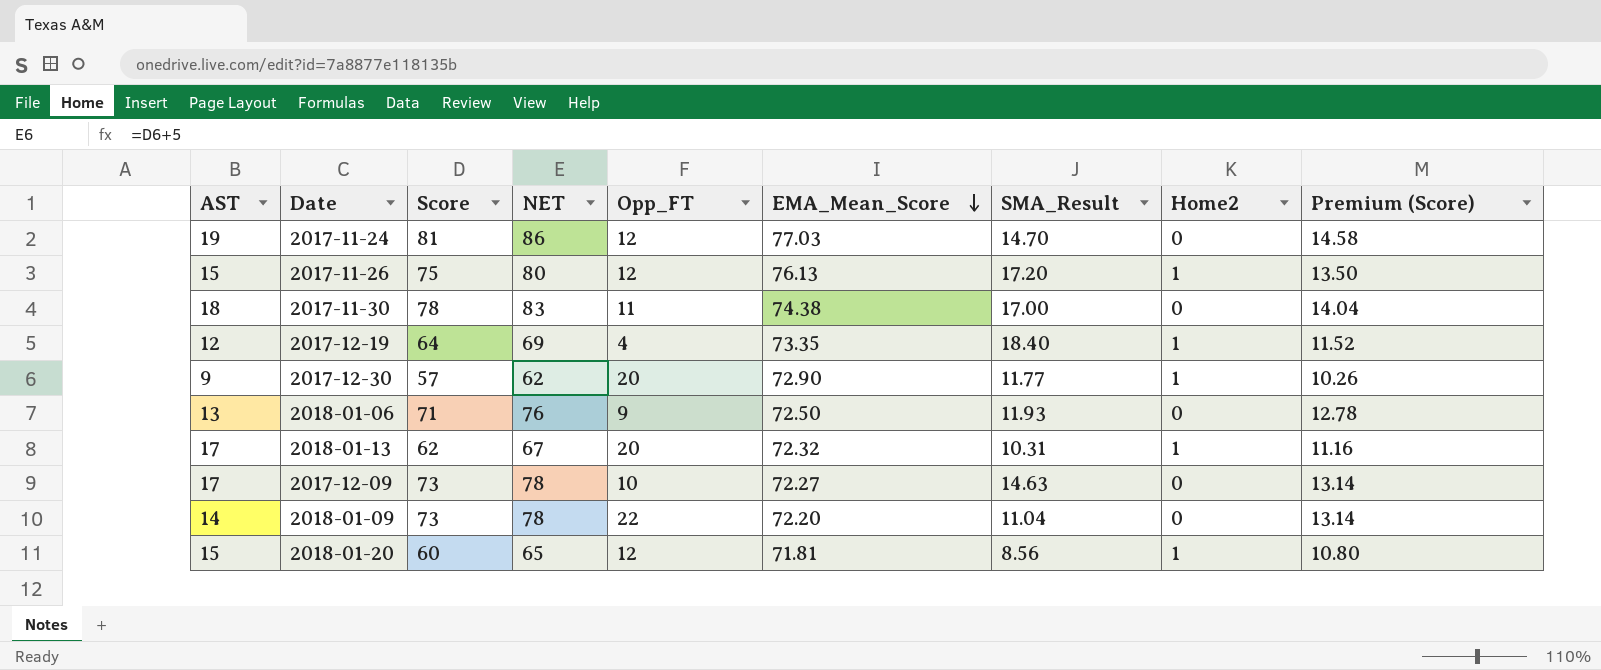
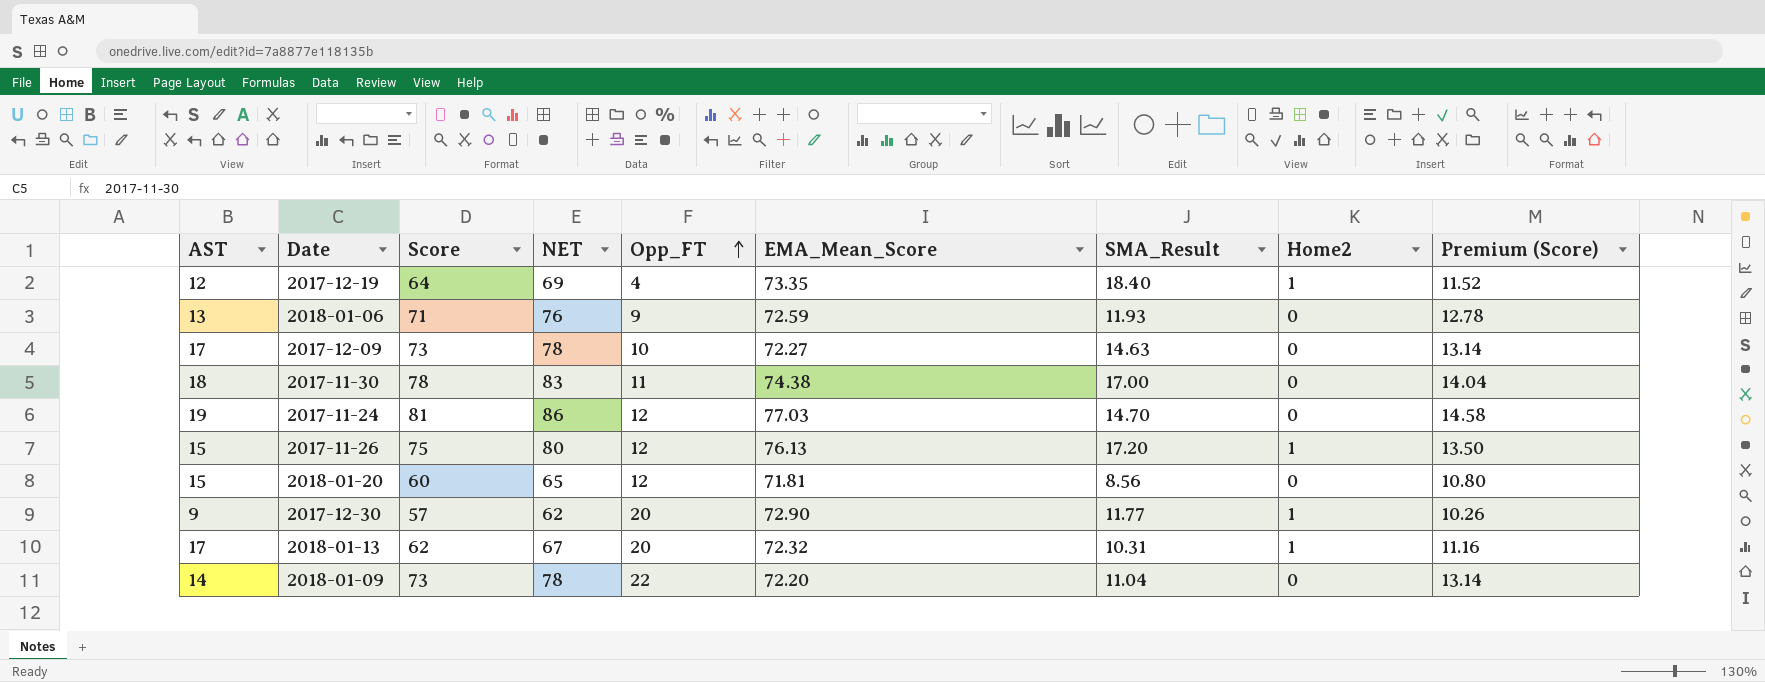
row order: EMA_Mean_Score descending -> Opp_FT ascending
2018-01-06 | EMA_Mean_Score: 72.50 -> 72.59
2018-01-20 | Home2: 1 -> 0

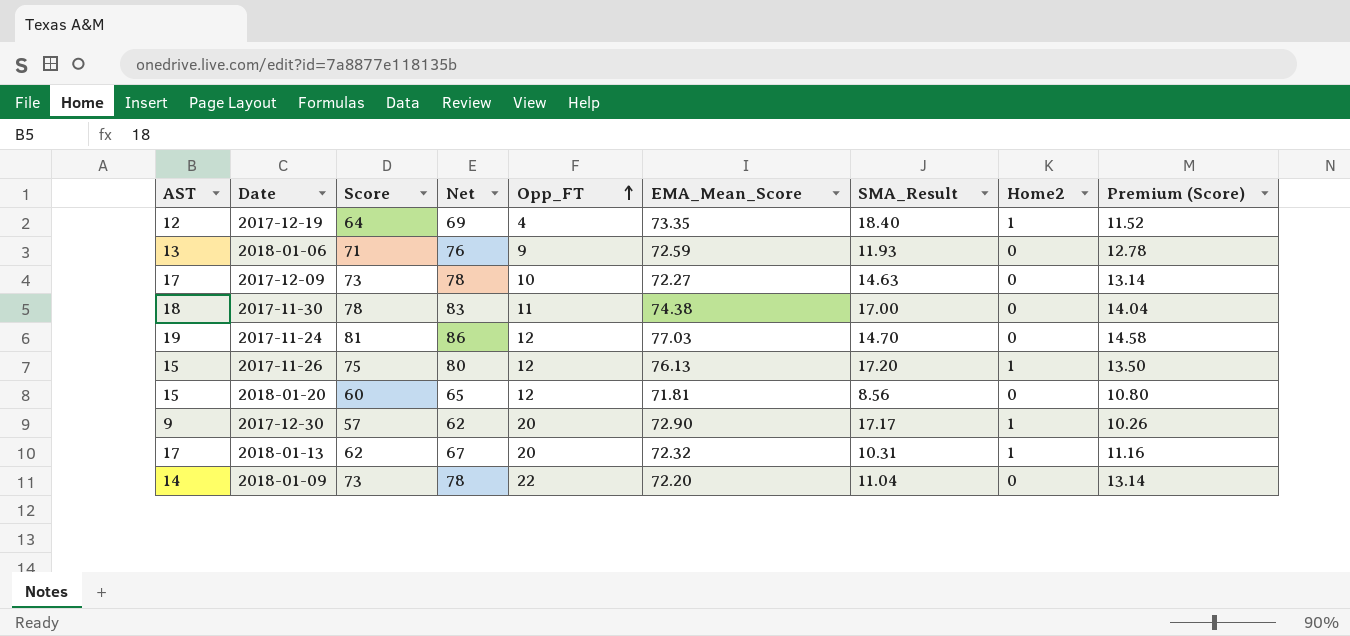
column name: NET -> Net
2017-12-30 | SMA_Result: 11.77 -> 17.17

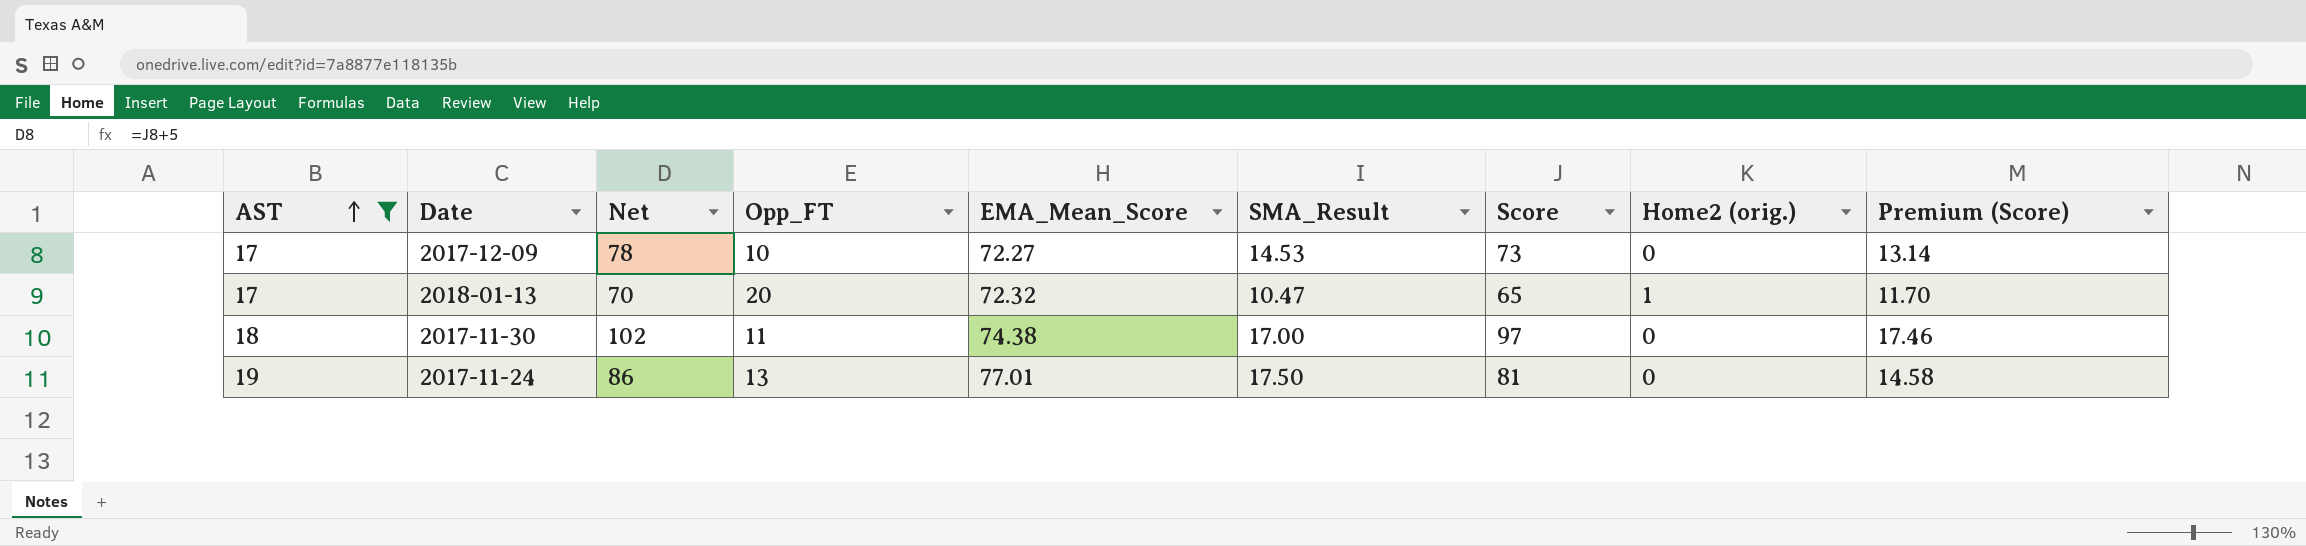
filter: none -> AST >= 17
row order: Opp_FT ascending -> AST ascending
column Score | position: 3 -> 7
column name: Home2 -> Home2 (orig.)
2017-12-09 | SMA_Result: 14.63 -> 14.53
2018-01-13 | Net: 67 -> 70
2018-01-13 | SMA_Result: 10.31 -> 10.47
2018-01-13 | Score: 62 -> 65
2018-01-13 | Premium (Score): 11.16 -> 11.70
2017-11-30 | Net: 83 -> 102
2017-11-30 | Score: 78 -> 97
2017-11-30 | Premium (Score): 14.04 -> 17.46
2017-11-24 | Opp_FT: 12 -> 13
2017-11-24 | EMA_Mean_Score: 77.03 -> 77.01
2017-11-24 | SMA_Result: 14.70 -> 17.50

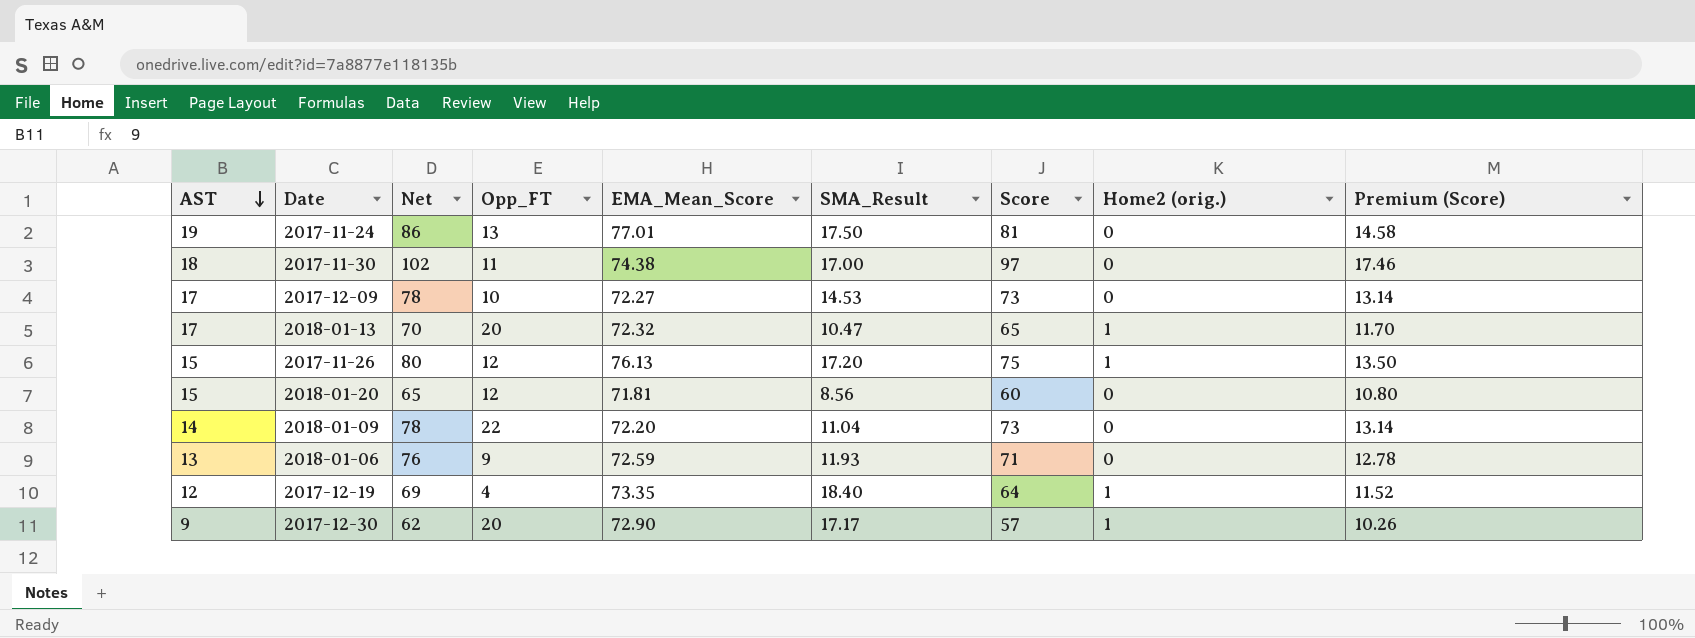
filter: AST >= 17 -> none
row order: AST ascending -> AST descending

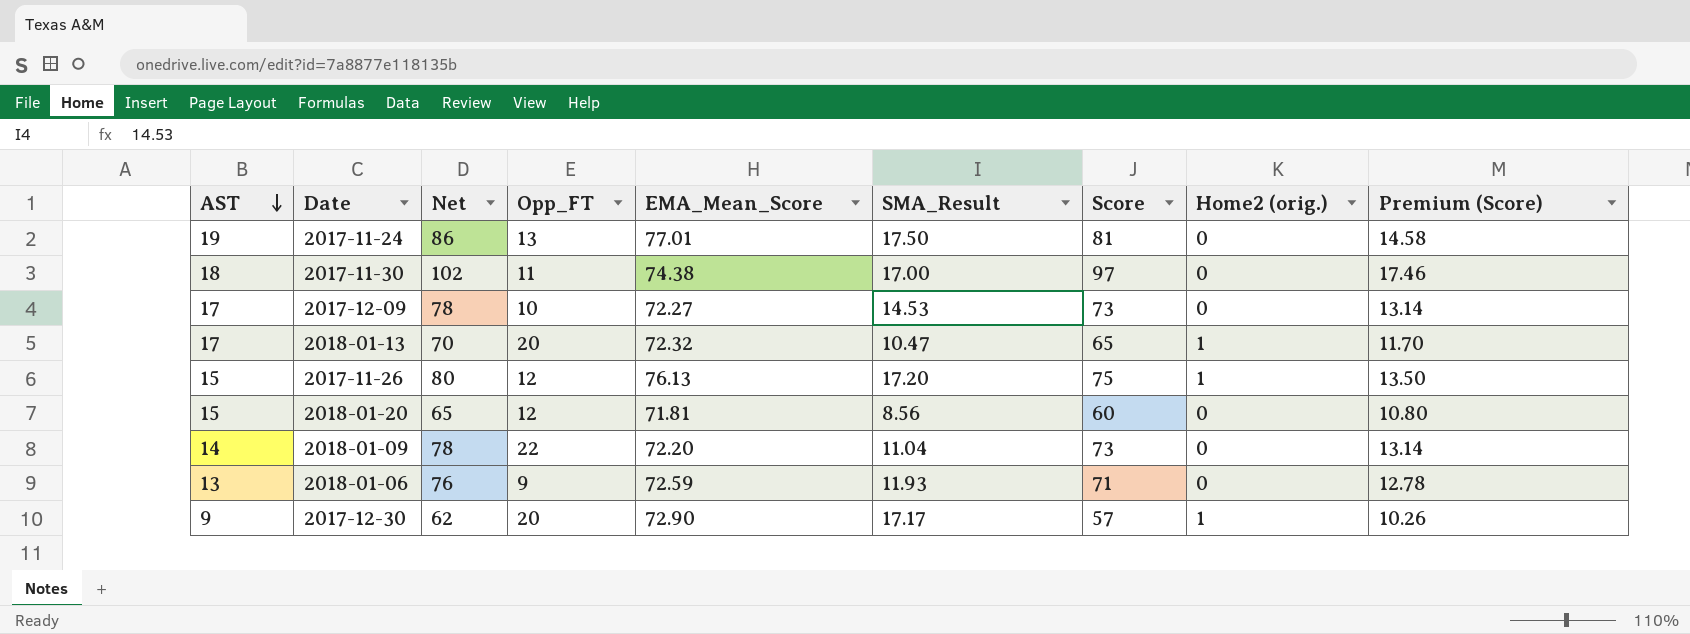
row 2017-12-19: 12 | 69 | 4 | 73.35 | 18.40 | 64 | 1 | 11.52 -> none

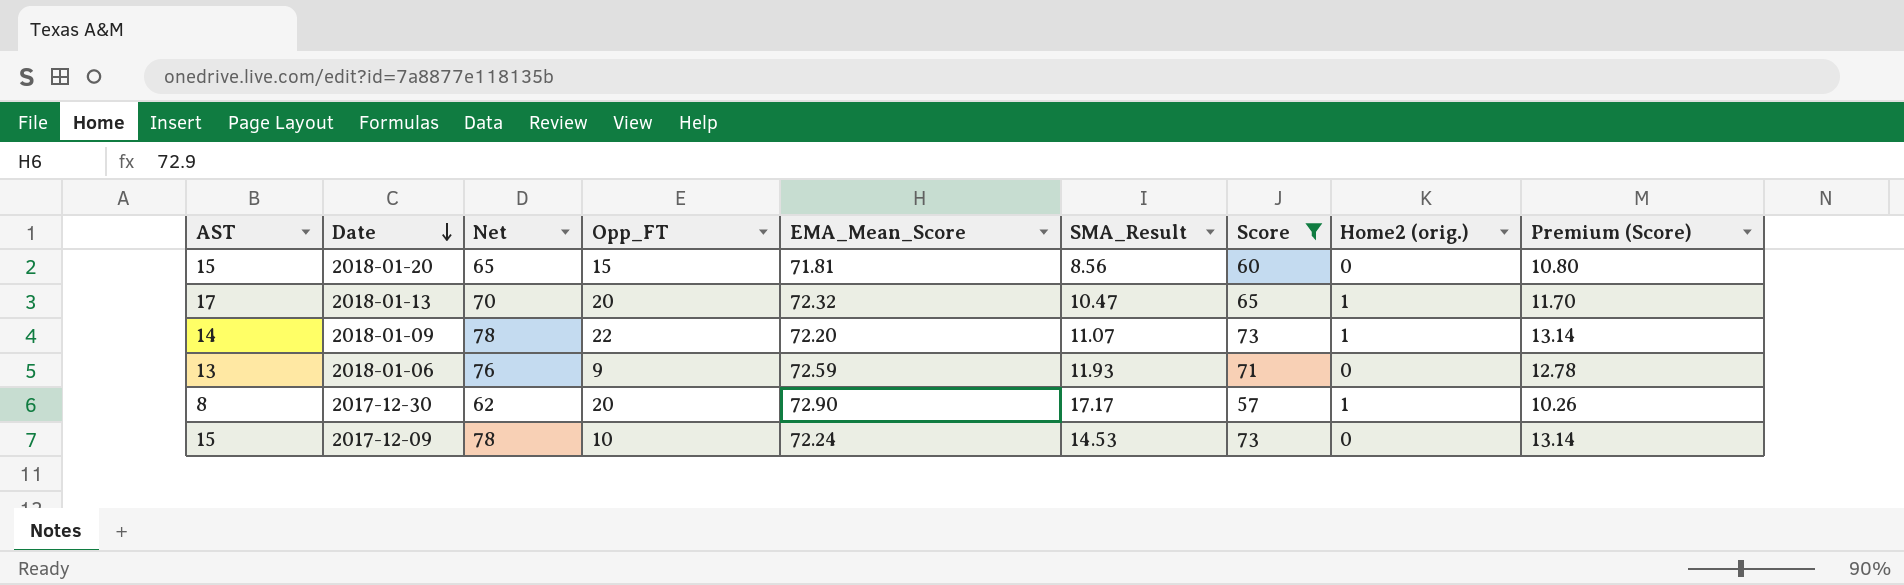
filter: none -> Score <= 73
row order: AST descending -> Date descending
2018-01-20 | Opp_FT: 12 -> 15
2018-01-09 | SMA_Result: 11.04 -> 11.07
2018-01-09 | Home2 (orig.): 0 -> 1
2017-12-30 | AST: 9 -> 8
2017-12-09 | AST: 17 -> 15
2017-12-09 | EMA_Mean_Score: 72.27 -> 72.24

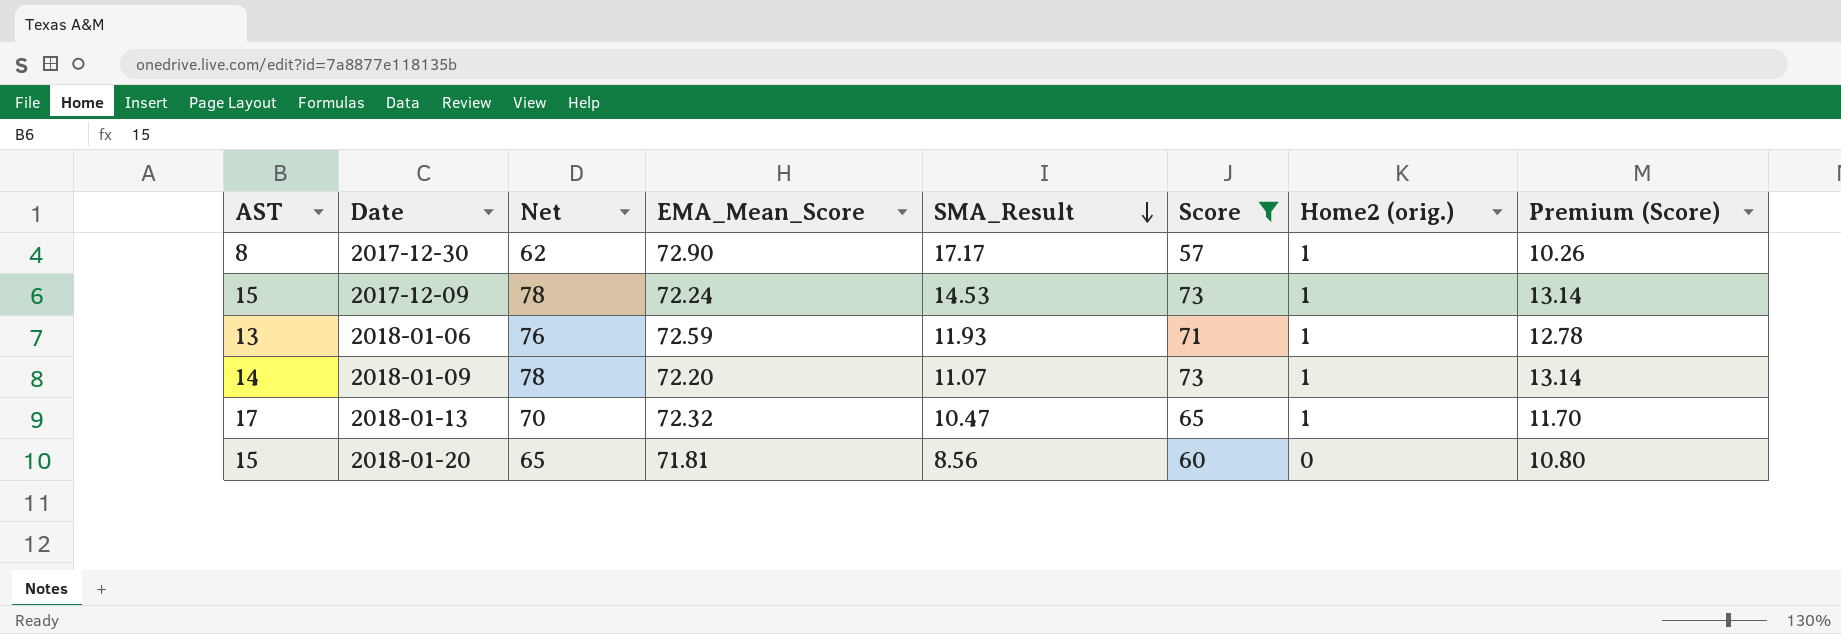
row order: Date descending -> SMA_Result descending
column Opp_FT | position: 4 -> none
2017-12-09 | Home2 (orig.): 0 -> 1
2018-01-06 | Home2 (orig.): 0 -> 1

